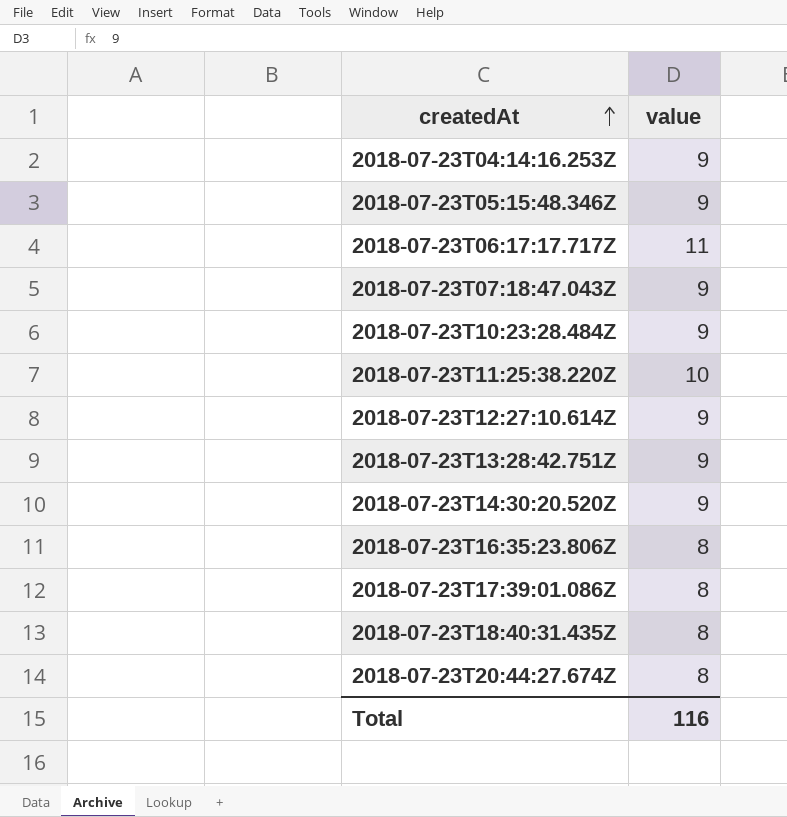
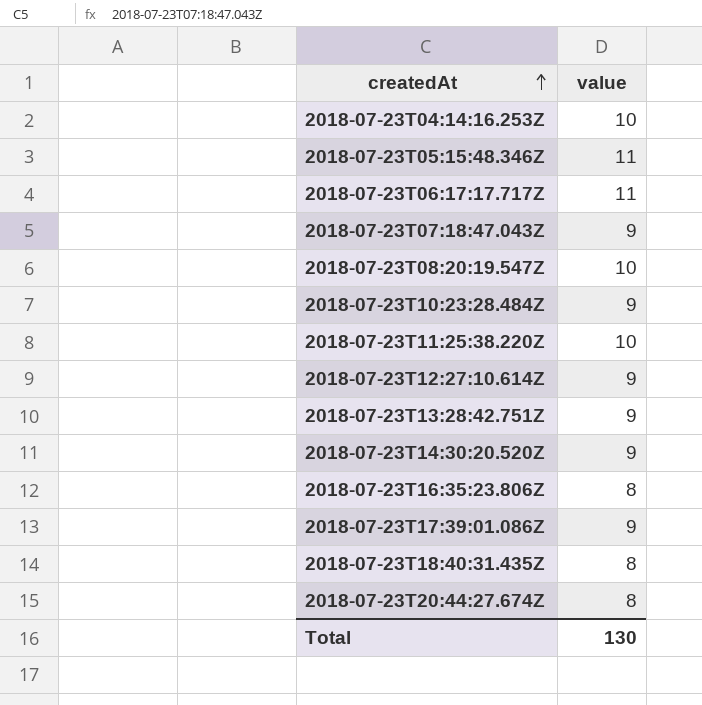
2018-07-23T04:14:16.253Z | value: 9 -> 10
2018-07-23T05:15:48.346Z | value: 9 -> 11
row 2018-07-23T08:20:19.547Z: none -> 10
2018-07-23T17:39:01.086Z | value: 8 -> 9
Total | value: 116 -> 130

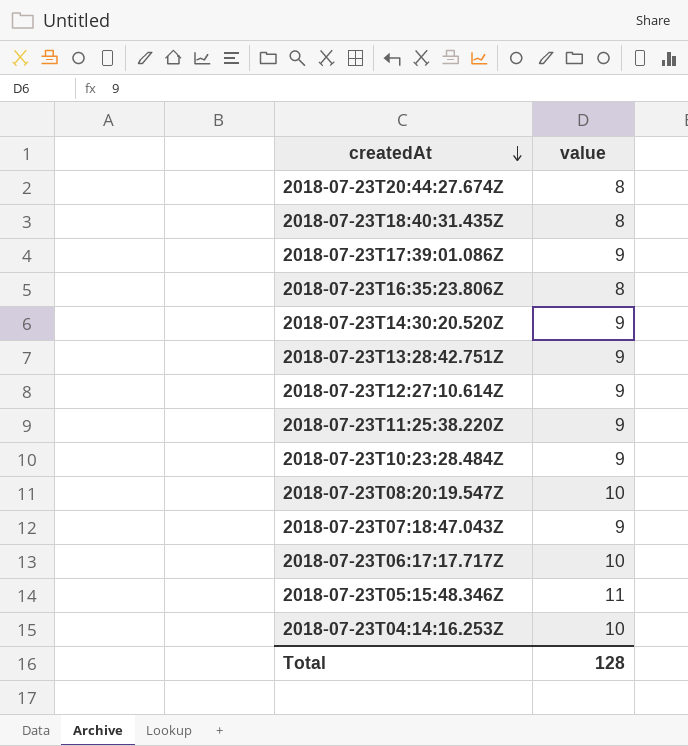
row order: createdAt ascending -> createdAt descending
2018-07-23T11:25:38.220Z | value: 10 -> 9
2018-07-23T06:17:17.717Z | value: 11 -> 10
Total | value: 130 -> 128

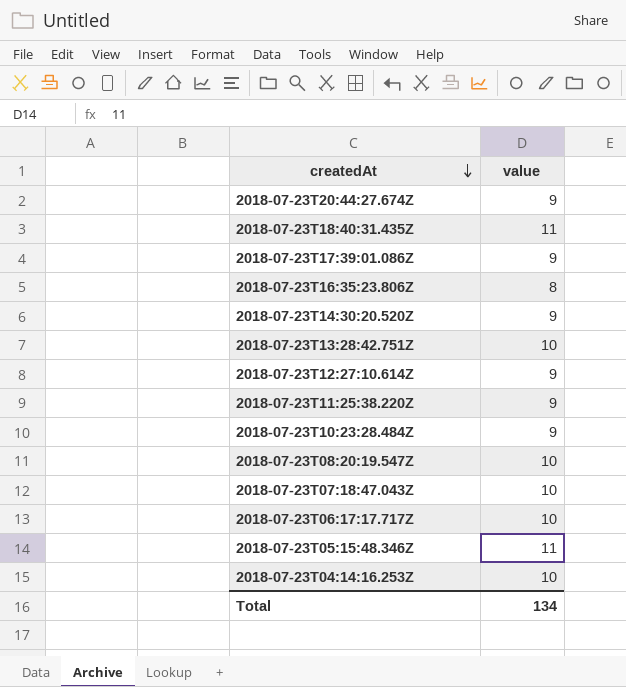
2018-07-23T20:44:27.674Z | value: 8 -> 9
2018-07-23T18:40:31.435Z | value: 8 -> 11
2018-07-23T13:28:42.751Z | value: 9 -> 10
2018-07-23T07:18:47.043Z | value: 9 -> 10
Total | value: 128 -> 134

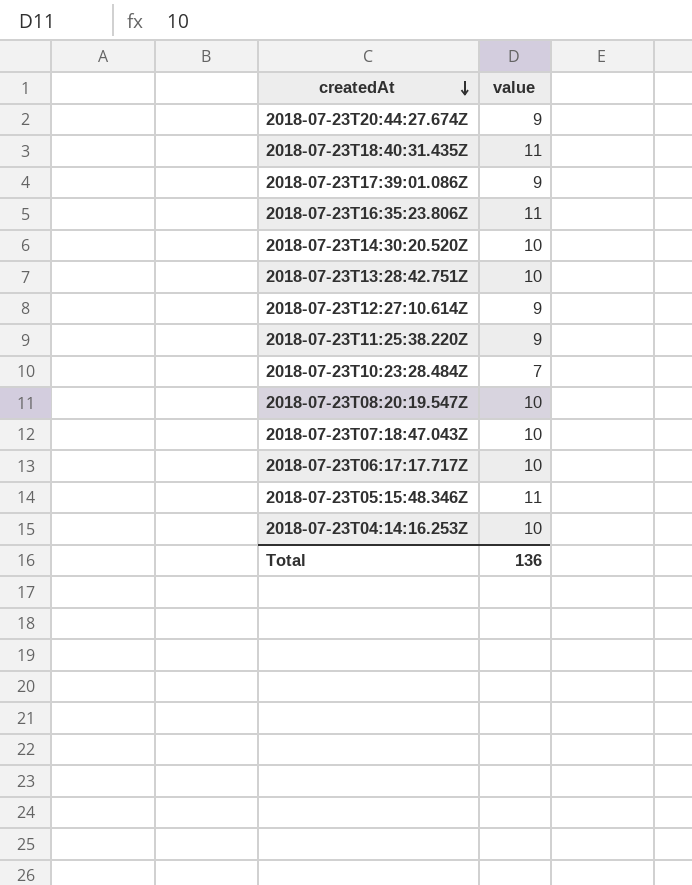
2018-07-23T16:35:23.806Z | value: 8 -> 11
2018-07-23T14:30:20.520Z | value: 9 -> 10
2018-07-23T10:23:28.484Z | value: 9 -> 7
Total | value: 134 -> 136

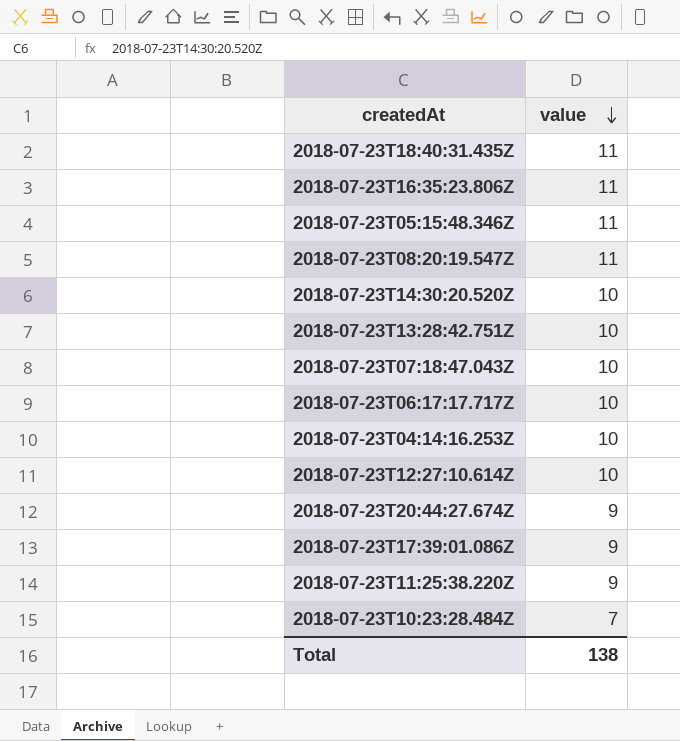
row order: createdAt descending -> value descending
2018-07-23T08:20:19.547Z | value: 10 -> 11
2018-07-23T12:27:10.614Z | value: 9 -> 10
Total | value: 136 -> 138

